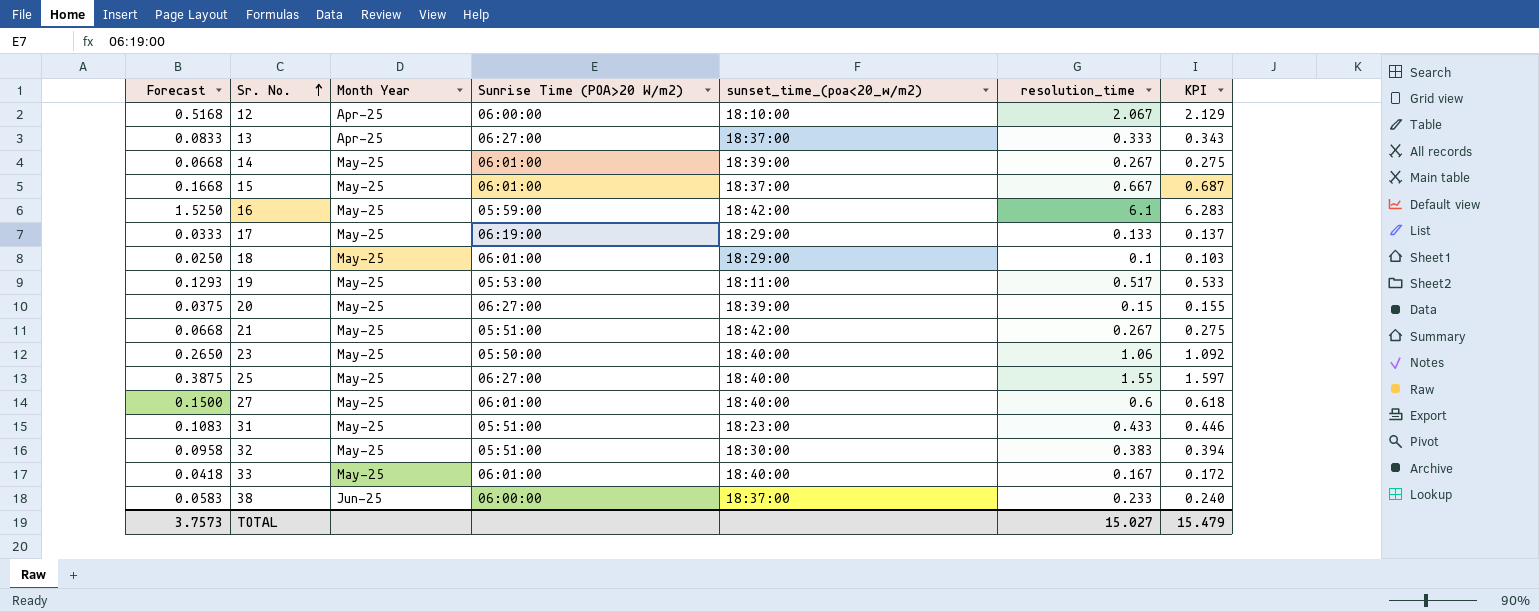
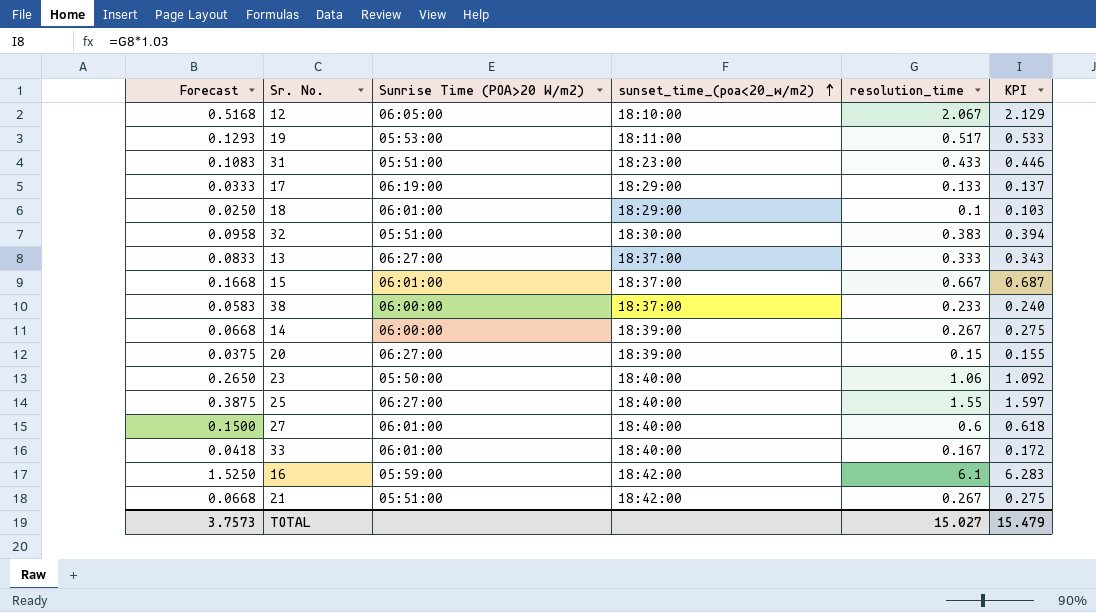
row order: Sr. No. ascending -> sunset_time_(poa<20_w/m2) ascending
column Month Year | position: 3 -> none
12 | Sunrise Time (POA>20 W/m2): 06:00:00 -> 06:05:00
14 | Sunrise Time (POA>20 W/m2): 06:01:00 -> 06:00:00

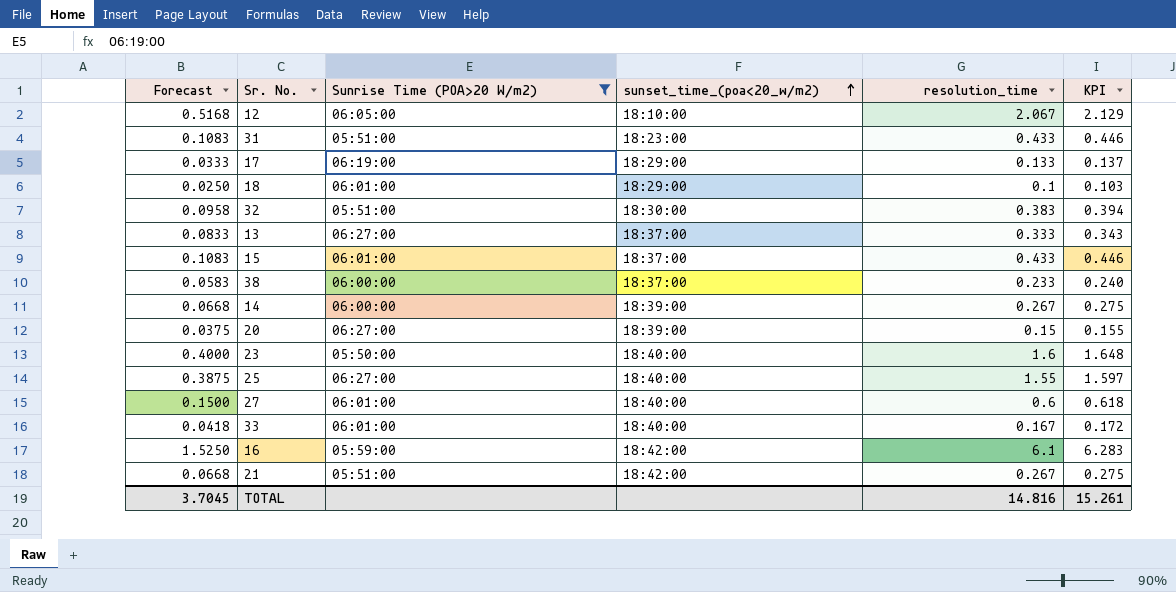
filter: none -> Sunrise Time (POA>20 W/m2) != 05:53:00
15 | Forecast: 0.1668 -> 0.1083
15 | resolution_time: 0.667 -> 0.433
15 | KPI: 0.687 -> 0.446
23 | Forecast: 0.2650 -> 0.4000
23 | resolution_time: 1.06 -> 1.6
23 | KPI: 1.092 -> 1.648
TOTAL | Forecast: 3.7573 -> 3.7045
TOTAL | resolution_time: 15.027 -> 14.816
TOTAL | KPI: 15.479 -> 15.261

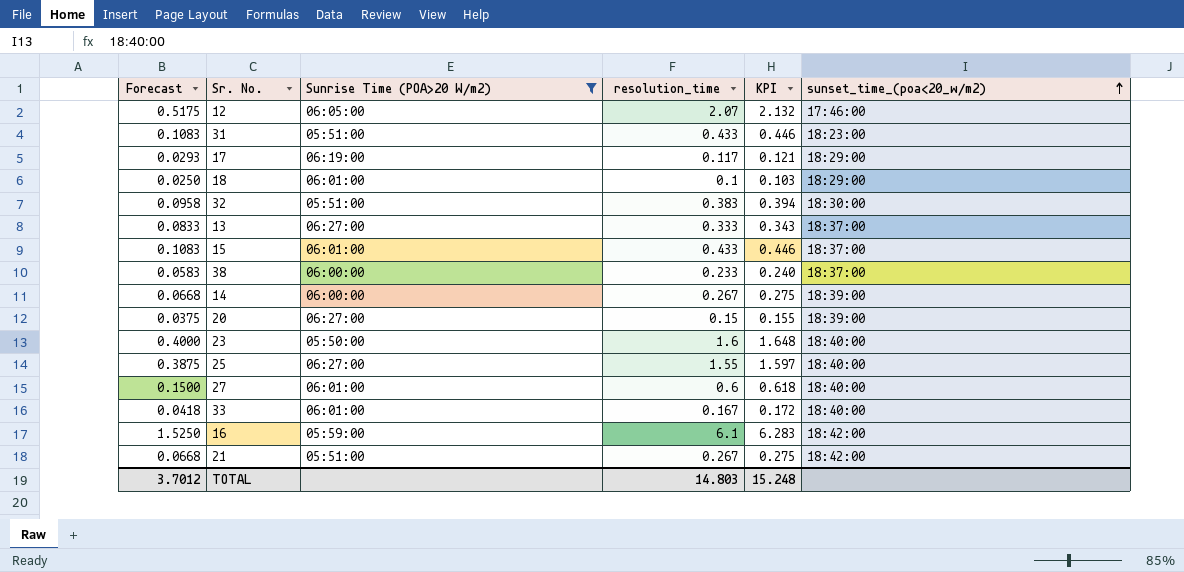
column sunset_time_(poa<20_w/m2) | position: 4 -> 6
12 | Forecast: 0.5168 -> 0.5175
12 | resolution_time: 2.067 -> 2.07
12 | KPI: 2.129 -> 2.132
12 | sunset_time_(poa<20_w/m2): 18:10:00 -> 17:46:00
17 | Forecast: 0.0333 -> 0.0293
17 | resolution_time: 0.133 -> 0.117
17 | KPI: 0.137 -> 0.121
TOTAL | Forecast: 3.7045 -> 3.7012
TOTAL | resolution_time: 14.816 -> 14.803
TOTAL | KPI: 15.261 -> 15.248

